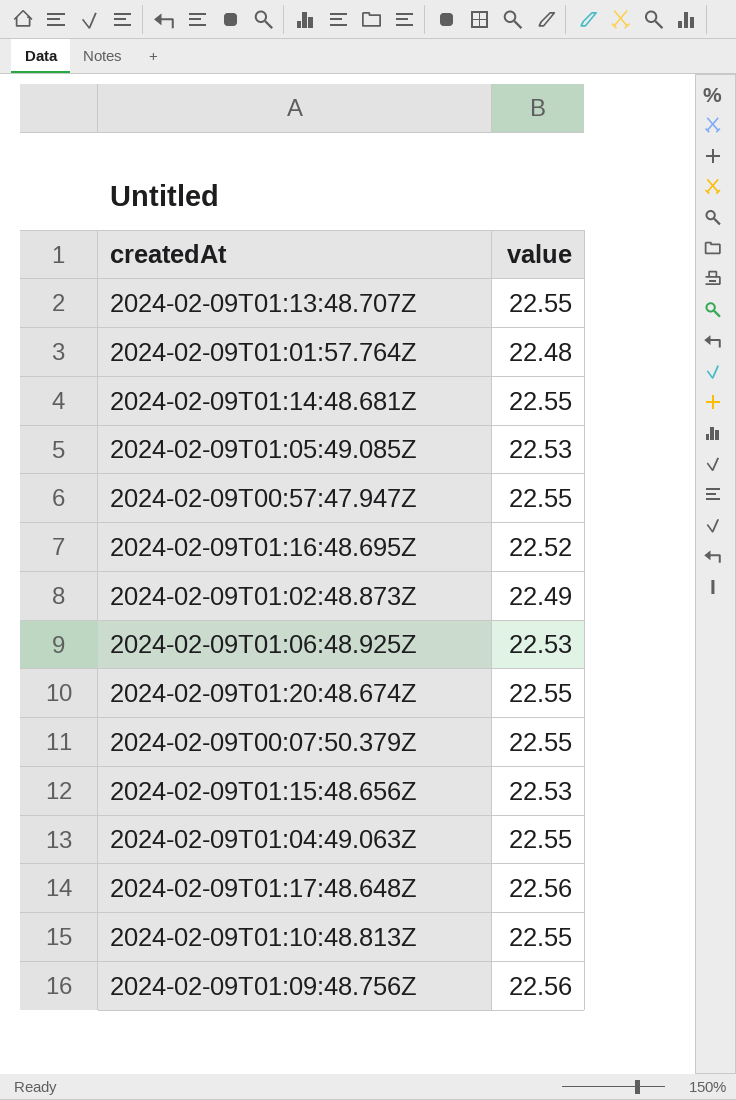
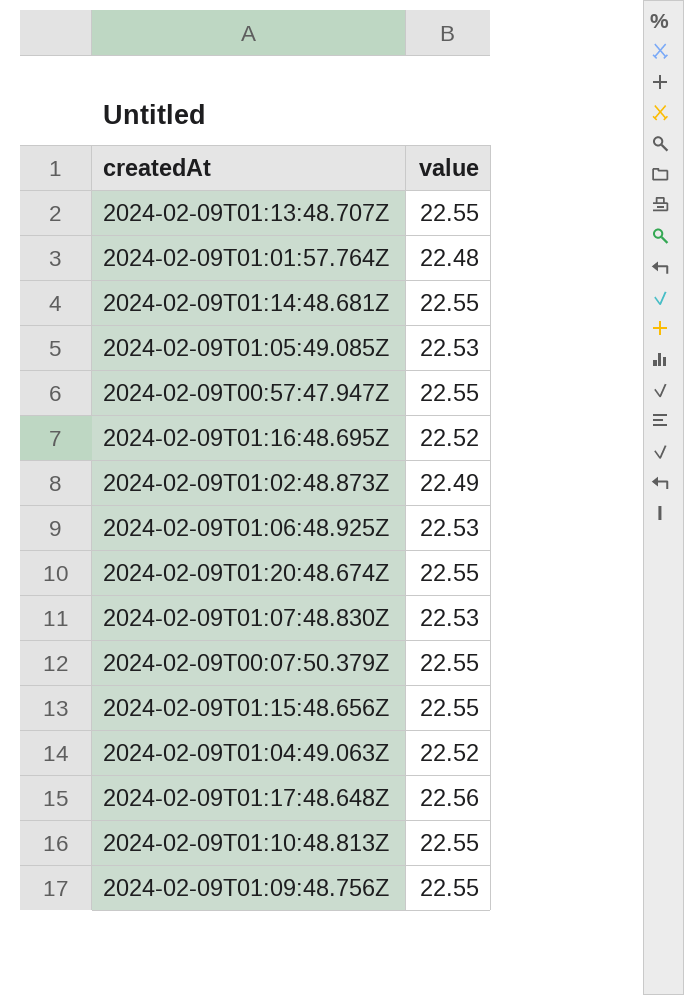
row 2024-02-09T01:07:48.830Z: none -> 22.53
2024-02-09T01:15:48.656Z | value: 22.53 -> 22.55
2024-02-09T01:04:49.063Z | value: 22.55 -> 22.52
2024-02-09T01:09:48.756Z | value: 22.56 -> 22.55

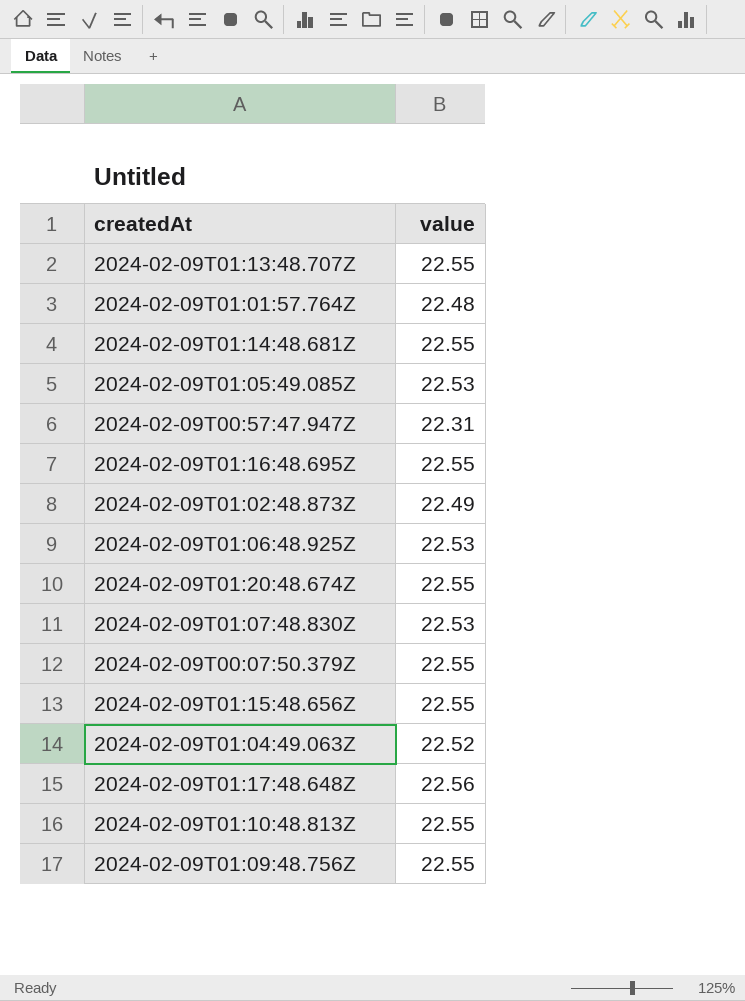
2024-02-09T00:57:47.947Z | value: 22.55 -> 22.31
2024-02-09T01:16:48.695Z | value: 22.52 -> 22.55

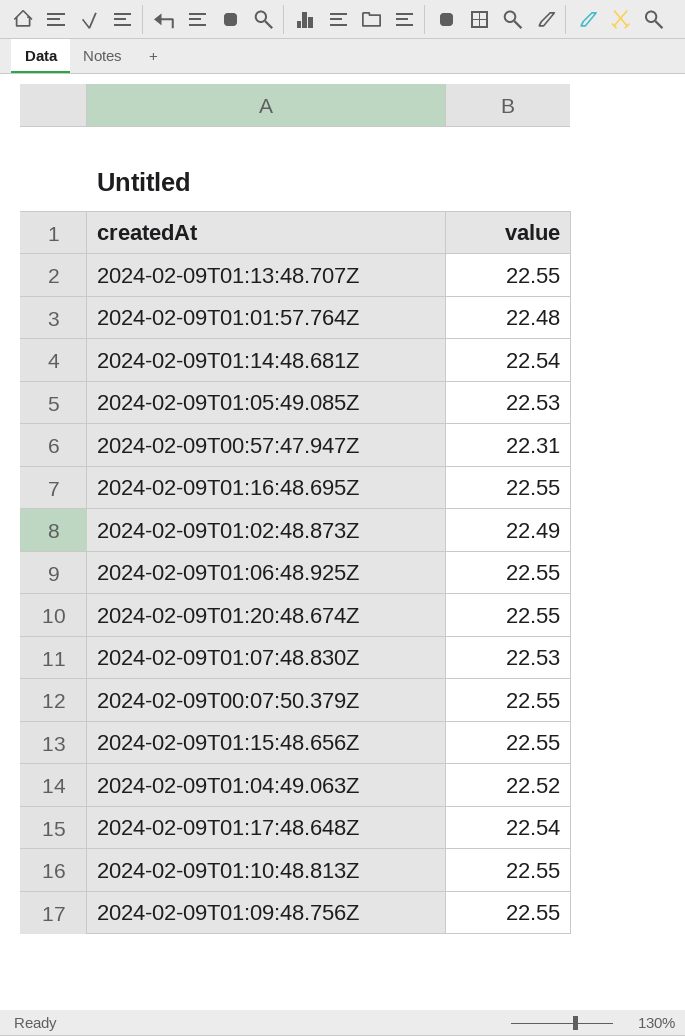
2024-02-09T01:14:48.681Z | value: 22.55 -> 22.54
2024-02-09T01:06:48.925Z | value: 22.53 -> 22.55
2024-02-09T01:17:48.648Z | value: 22.56 -> 22.54

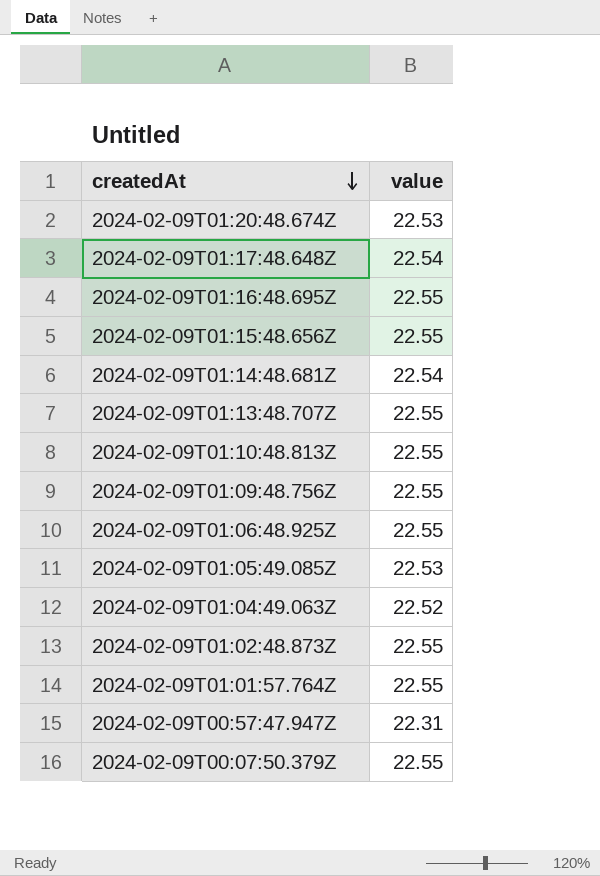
row order: none -> createdAt descending
row 2024-02-09T01:07:48.830Z: 22.53 -> none
2024-02-09T01:20:48.674Z | value: 22.55 -> 22.53
2024-02-09T01:02:48.873Z | value: 22.49 -> 22.55
2024-02-09T01:01:57.764Z | value: 22.48 -> 22.55

